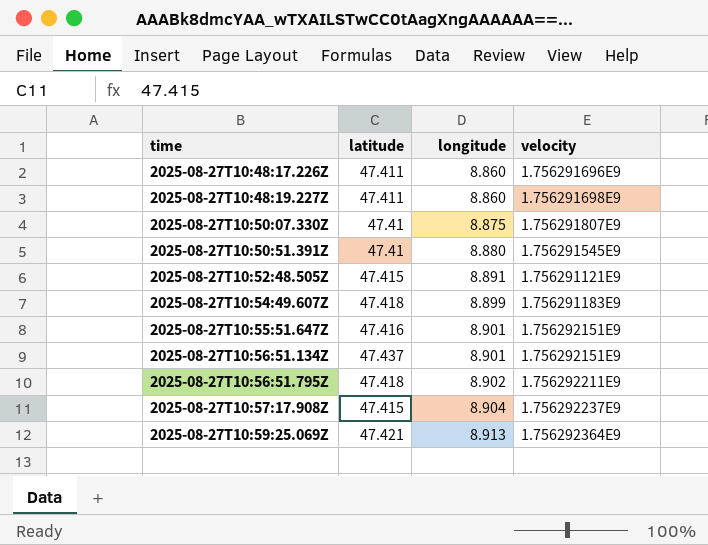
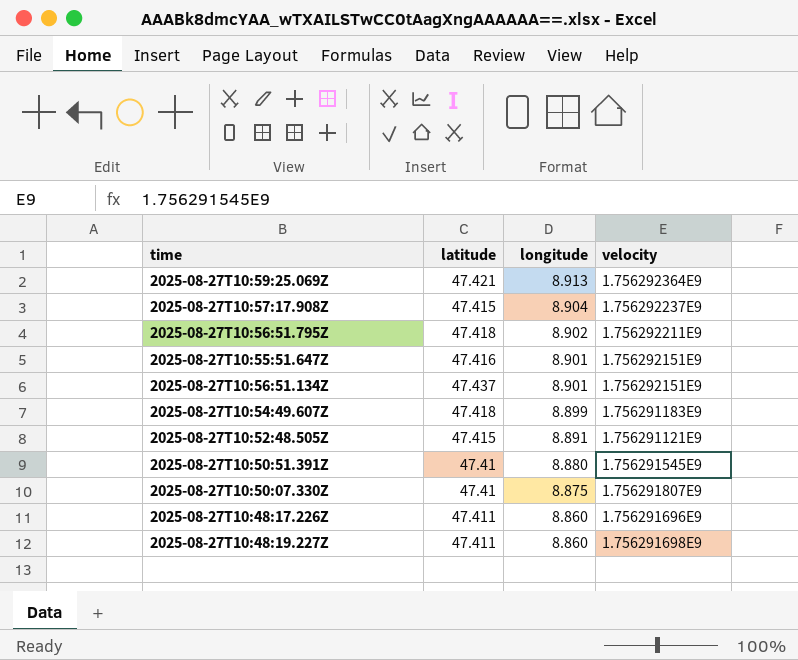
row order: time ascending -> longitude descending

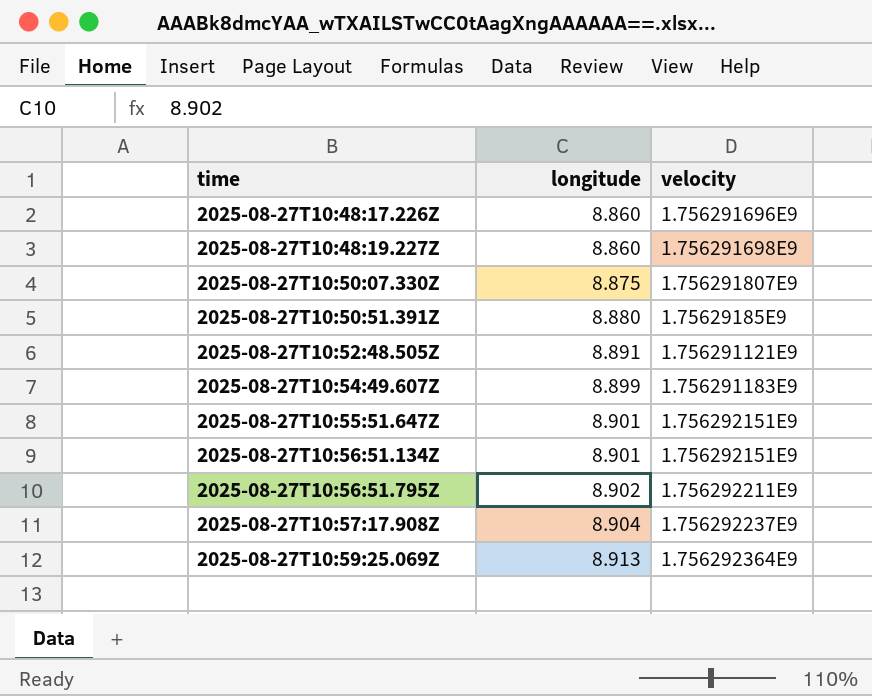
row order: longitude descending -> time ascending
column latitude | position: 2 -> none
2025-08-27T10:50:51.391Z | velocity: 1.756291545E9 -> 1.75629185E9

